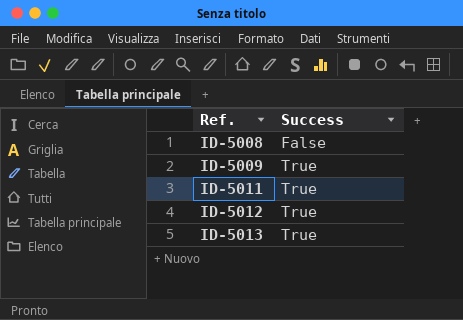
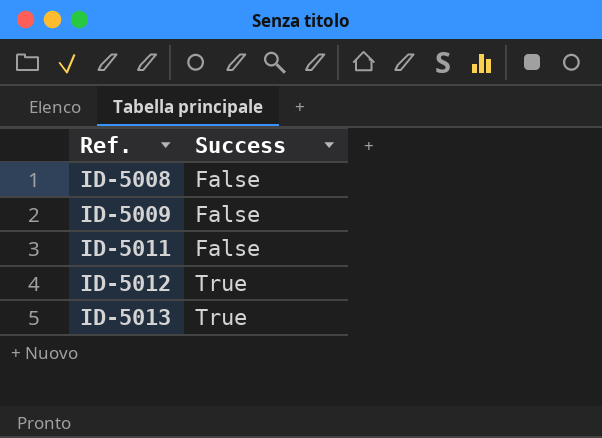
ID-5009 | Success: True -> False
ID-5011 | Success: True -> False

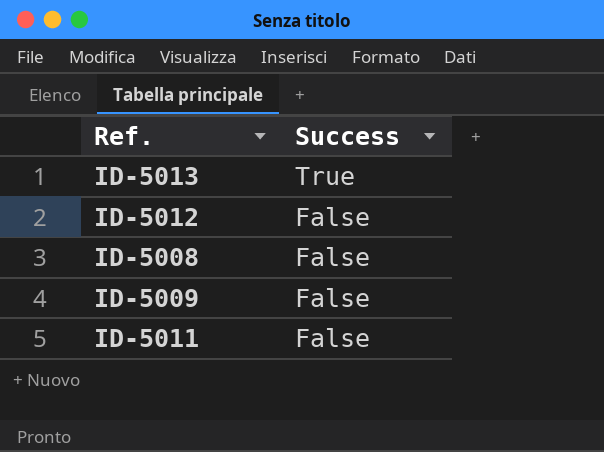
row order: Ref. ascending -> Success descending
ID-5012 | Success: True -> False

